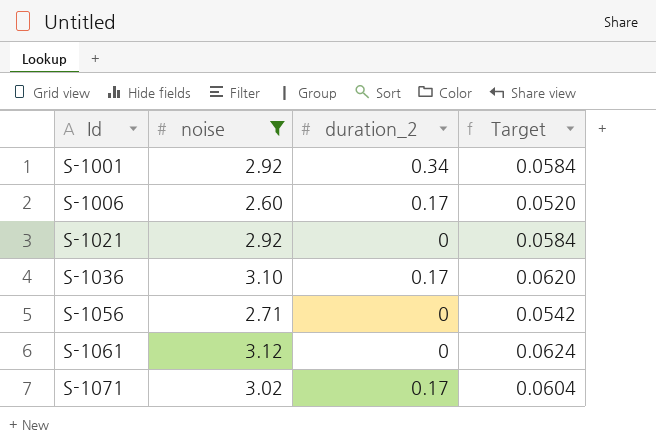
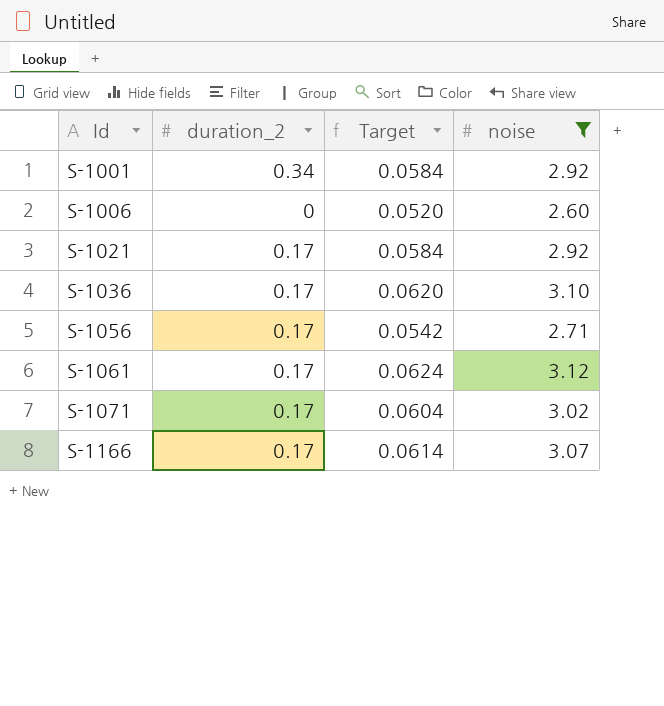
column noise | position: 2 -> 4
S-1006 | duration_2: 0.17 -> 0
S-1021 | duration_2: 0 -> 0.17
S-1056 | duration_2: 0 -> 0.17
S-1061 | duration_2: 0 -> 0.17
row S-1166: none -> 0.17 | 0.0614 | 3.07

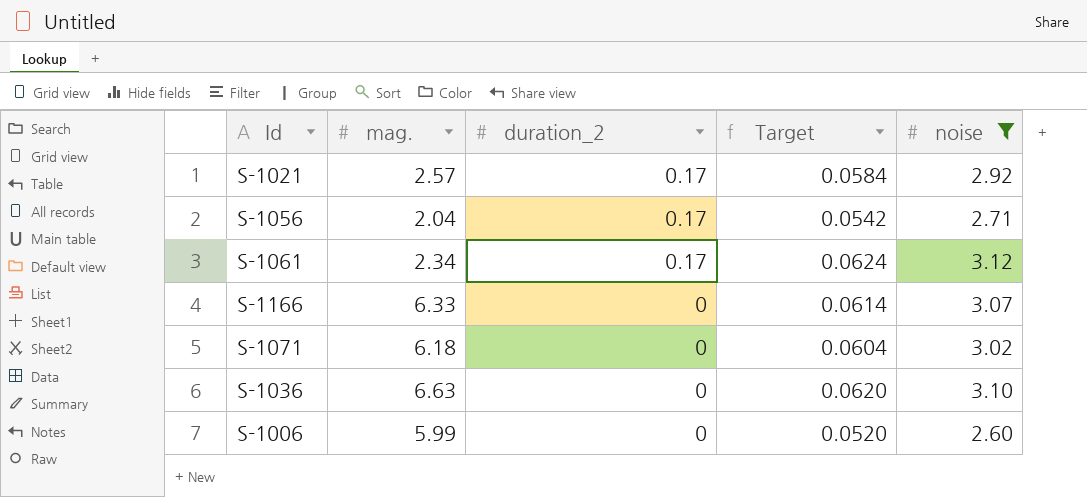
row order: Id ascending -> duration_2 descending
column mag. | position: none -> 2
row S-1001: 0.34 | 0.0584 | 2.92 -> none
S-1166 | duration_2: 0.17 -> 0
S-1071 | duration_2: 0.17 -> 0
S-1036 | duration_2: 0.17 -> 0

